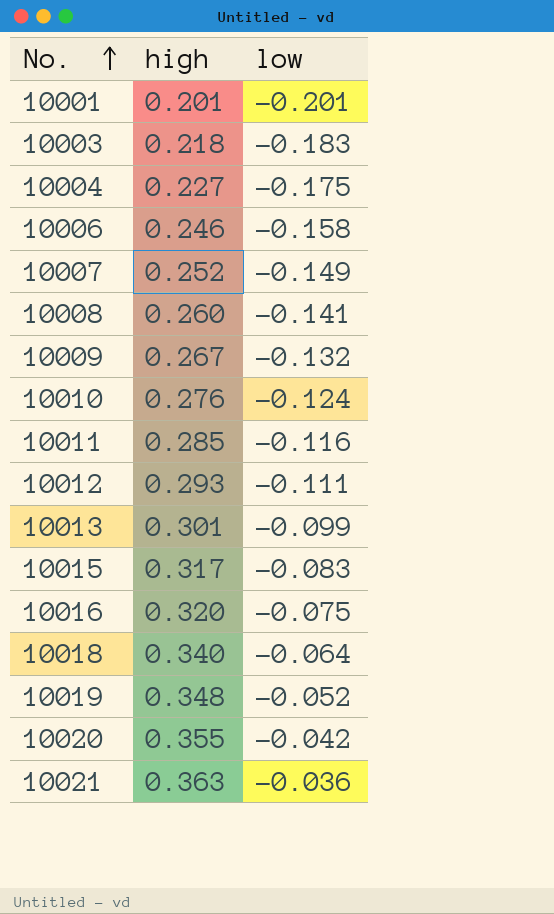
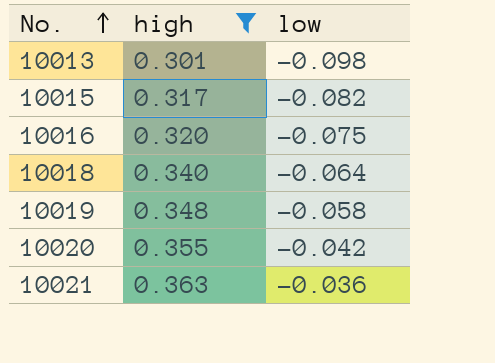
filter: none -> high >= 0.301
10013 | low: -0.099 -> -0.098
10015 | low: -0.083 -> -0.082
10019 | low: -0.052 -> -0.058

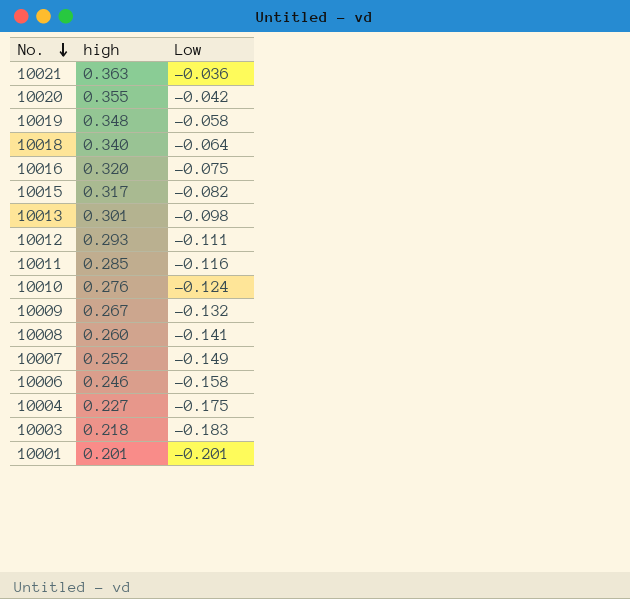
filter: high >= 0.301 -> none
row order: No. ascending -> No. descending
column name: low -> Low

